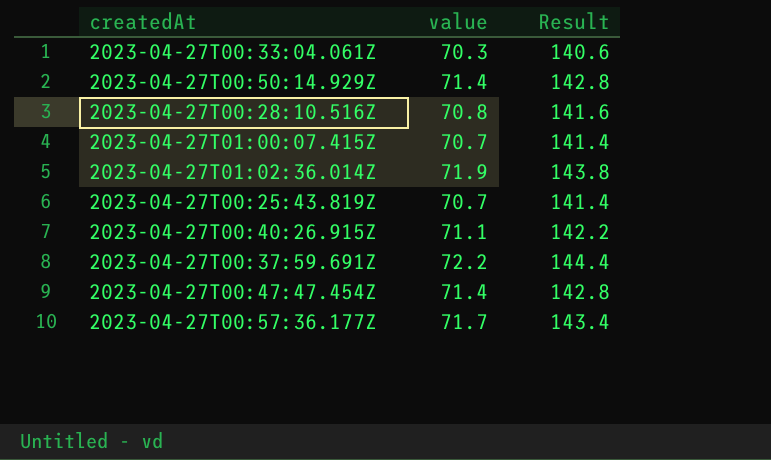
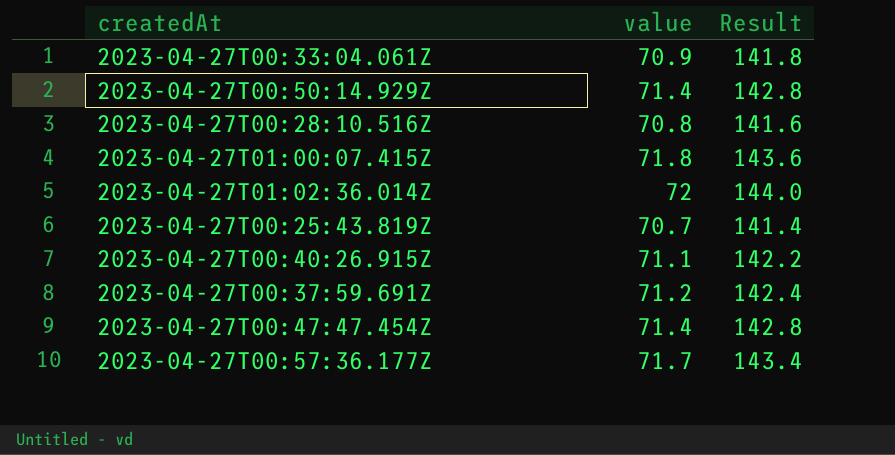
2023-04-27T00:33:04.061Z | value: 70.3 -> 70.9
2023-04-27T00:33:04.061Z | Result: 140.6 -> 141.8
2023-04-27T01:00:07.415Z | value: 70.7 -> 71.8
2023-04-27T01:00:07.415Z | Result: 141.4 -> 143.6
2023-04-27T01:02:36.014Z | value: 71.9 -> 72
2023-04-27T01:02:36.014Z | Result: 143.8 -> 144.0
2023-04-27T00:37:59.691Z | value: 72.2 -> 71.2
2023-04-27T00:37:59.691Z | Result: 144.4 -> 142.4

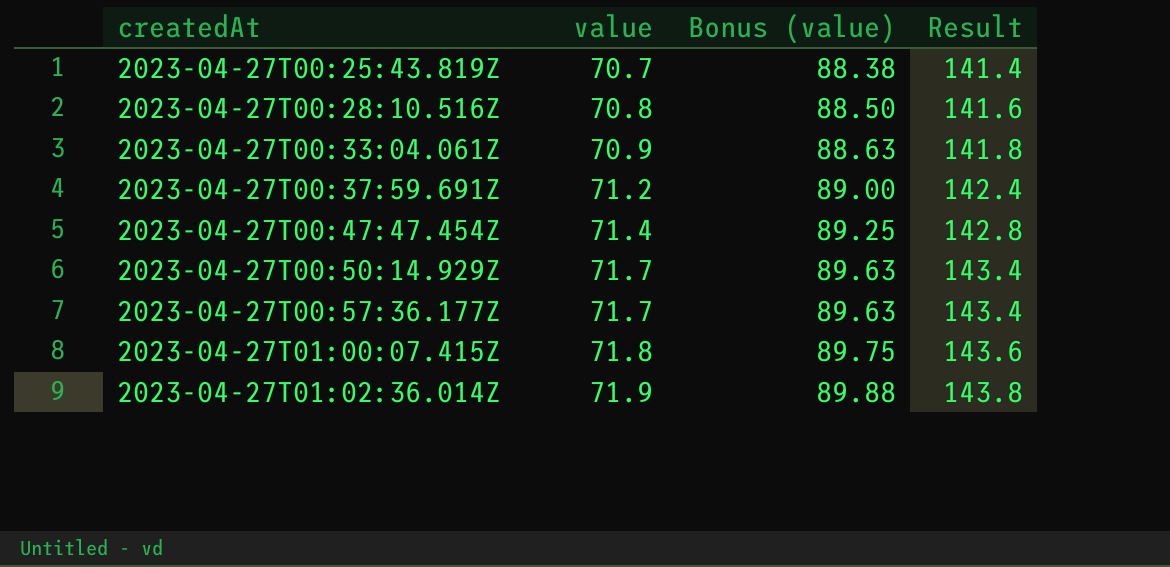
row order: none -> createdAt ascending
column Bonus (value) | formula: none -> [value] * 1.25
row 2023-04-27T00:40:26.915Z: 71.1 | 142.2 -> none
2023-04-27T00:50:14.929Z | value: 71.4 -> 71.7
2023-04-27T00:50:14.929Z | Result: 142.8 -> 143.4
2023-04-27T01:02:36.014Z | value: 72 -> 71.9
2023-04-27T01:02:36.014Z | Result: 144.0 -> 143.8

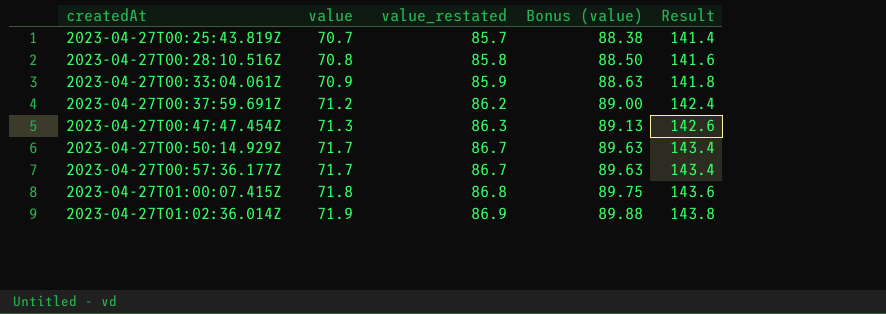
column value_restated | formula: none -> [value] + 15
2023-04-27T00:47:47.454Z | value: 71.4 -> 71.3
2023-04-27T00:47:47.454Z | Bonus (value): 89.25 -> 89.13
2023-04-27T00:47:47.454Z | Result: 142.8 -> 142.6

